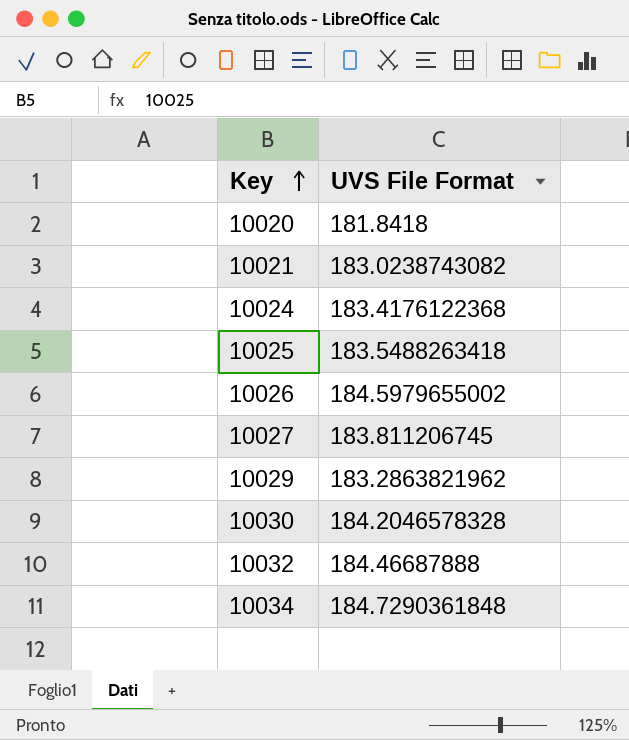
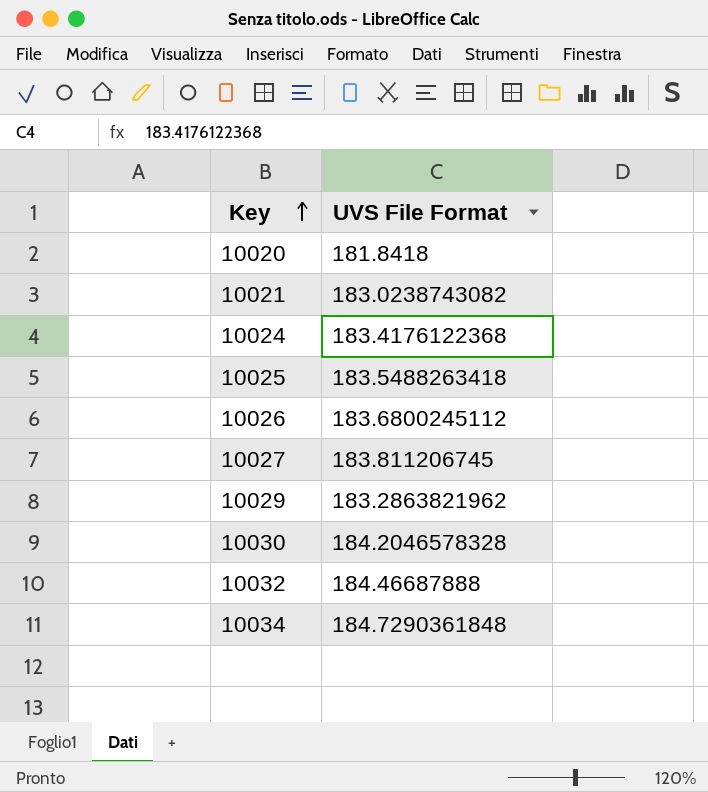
10026 | UVS File Format: 184.5979655002 -> 183.6800245112

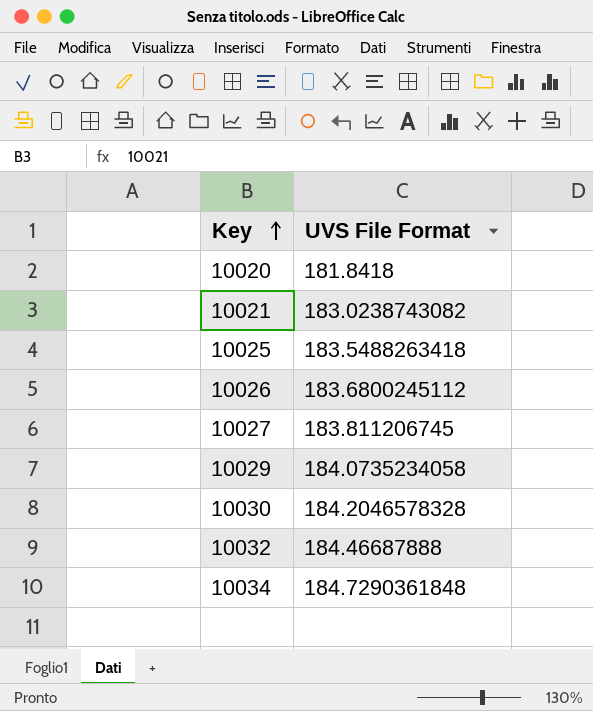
row 10024: 183.4176122368 -> none
10029 | UVS File Format: 183.2863821962 -> 184.0735234058

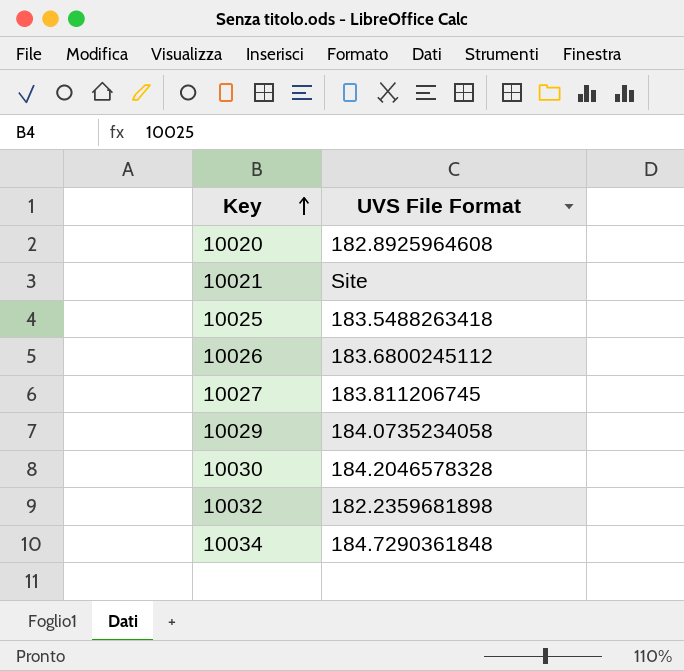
10020 | UVS File Format: 181.8418 -> 182.8925964608
10021 | UVS File Format: 183.0238743082 -> Site
10032 | UVS File Format: 184.46687888 -> 182.2359681898

